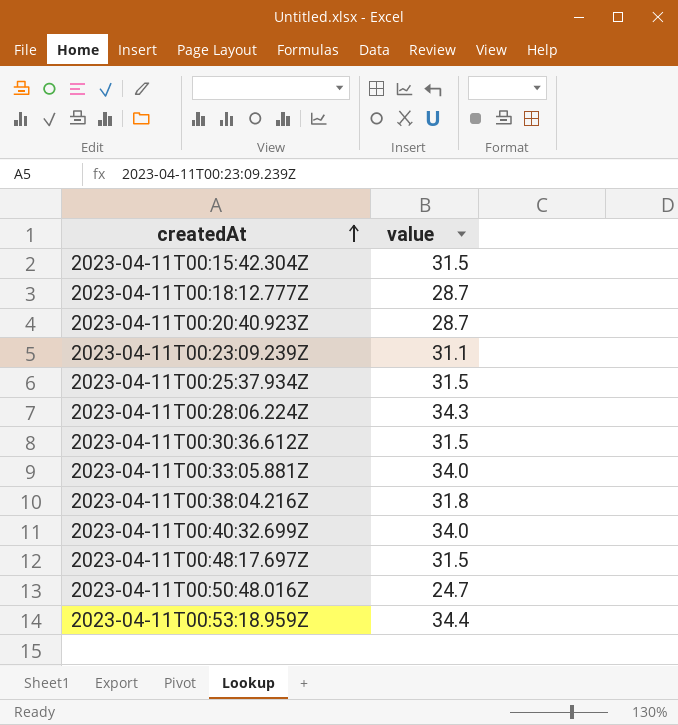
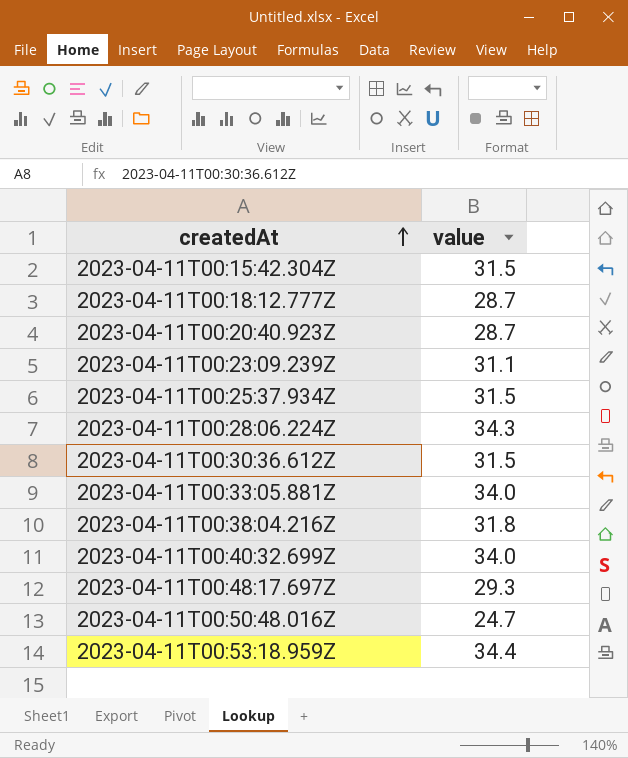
2023-04-11T00:48:17.697Z | value: 31.5 -> 29.3

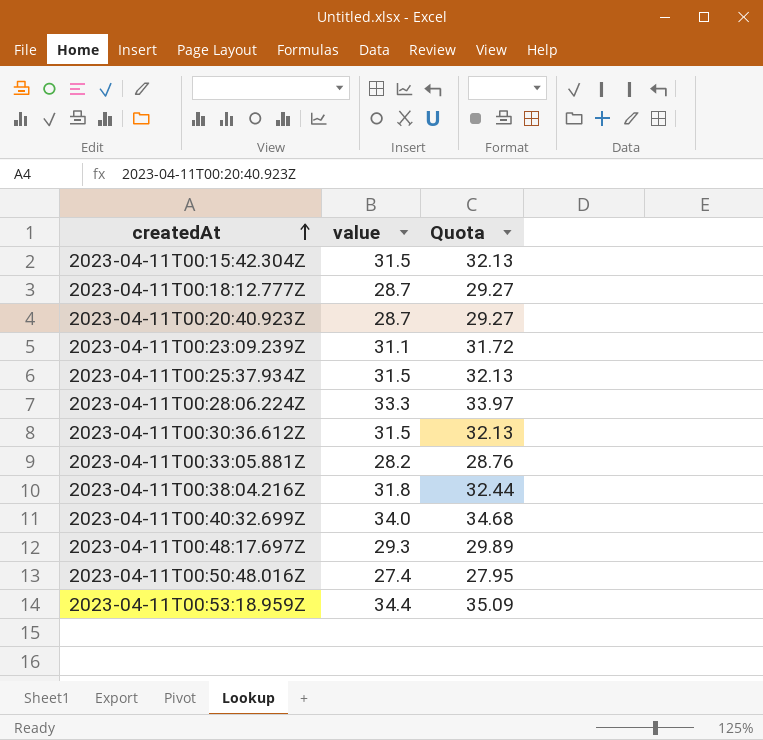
column Quota | formula: none -> [value] * 1.02
2023-04-11T00:28:06.224Z | value: 34.3 -> 33.3
2023-04-11T00:33:05.881Z | value: 34.0 -> 28.2
2023-04-11T00:50:48.016Z | value: 24.7 -> 27.4

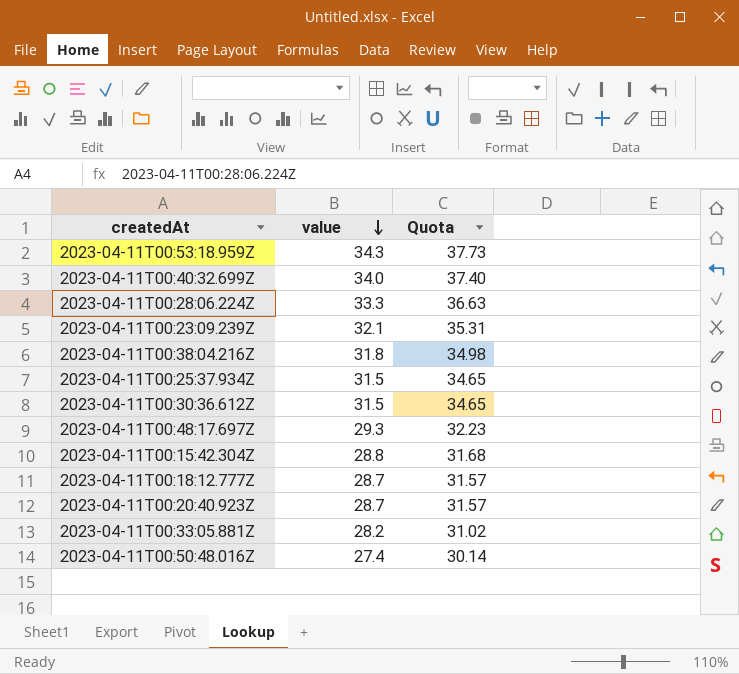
row order: createdAt ascending -> value descending
column Quota | formula: [value] * 1.02 -> [value] * 1.1
2023-04-11T00:53:18.959Z | value: 34.4 -> 34.3
2023-04-11T00:23:09.239Z | value: 31.1 -> 32.1
2023-04-11T00:15:42.304Z | value: 31.5 -> 28.8

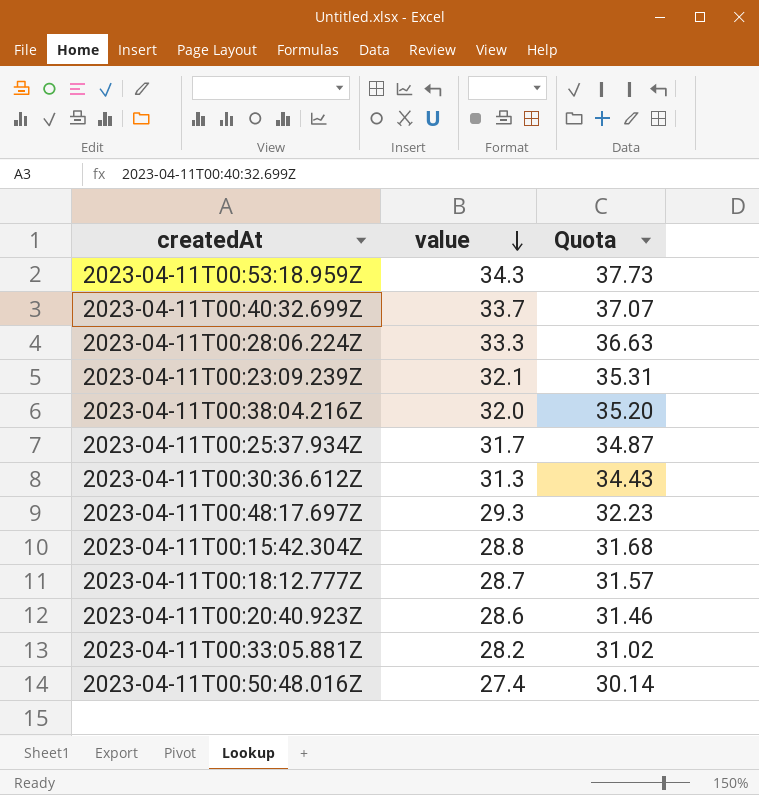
2023-04-11T00:40:32.699Z | value: 34.0 -> 33.7
2023-04-11T00:40:32.699Z | Quota: 37.40 -> 37.07
2023-04-11T00:38:04.216Z | value: 31.8 -> 32.0
2023-04-11T00:38:04.216Z | Quota: 34.98 -> 35.20
2023-04-11T00:25:37.934Z | value: 31.5 -> 31.7
2023-04-11T00:25:37.934Z | Quota: 34.65 -> 34.87
2023-04-11T00:30:36.612Z | value: 31.5 -> 31.3
2023-04-11T00:30:36.612Z | Quota: 34.65 -> 34.43
2023-04-11T00:20:40.923Z | value: 28.7 -> 28.6
2023-04-11T00:20:40.923Z | Quota: 31.57 -> 31.46

